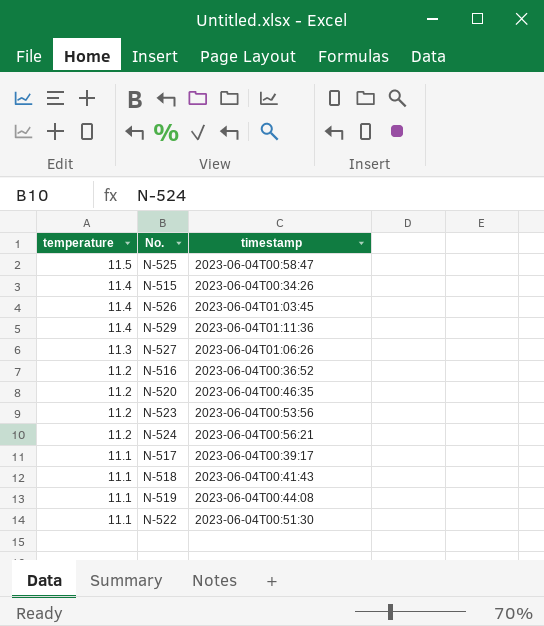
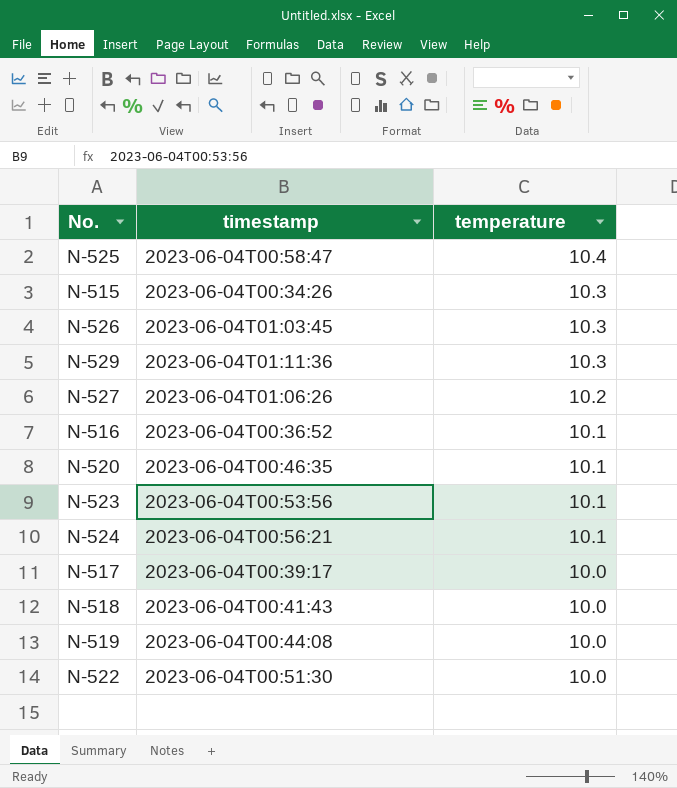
column temperature | position: 1 -> 3
N-525 | temperature: 11.5 -> 10.4
N-515 | temperature: 11.4 -> 10.3
N-526 | temperature: 11.4 -> 10.3
N-529 | temperature: 11.4 -> 10.3
N-527 | temperature: 11.3 -> 10.2
N-516 | temperature: 11.2 -> 10.1
N-520 | temperature: 11.2 -> 10.1
N-523 | temperature: 11.2 -> 10.1
N-524 | temperature: 11.2 -> 10.1
N-517 | temperature: 11.1 -> 10.0
N-518 | temperature: 11.1 -> 10.0
N-519 | temperature: 11.1 -> 10.0
N-522 | temperature: 11.1 -> 10.0

